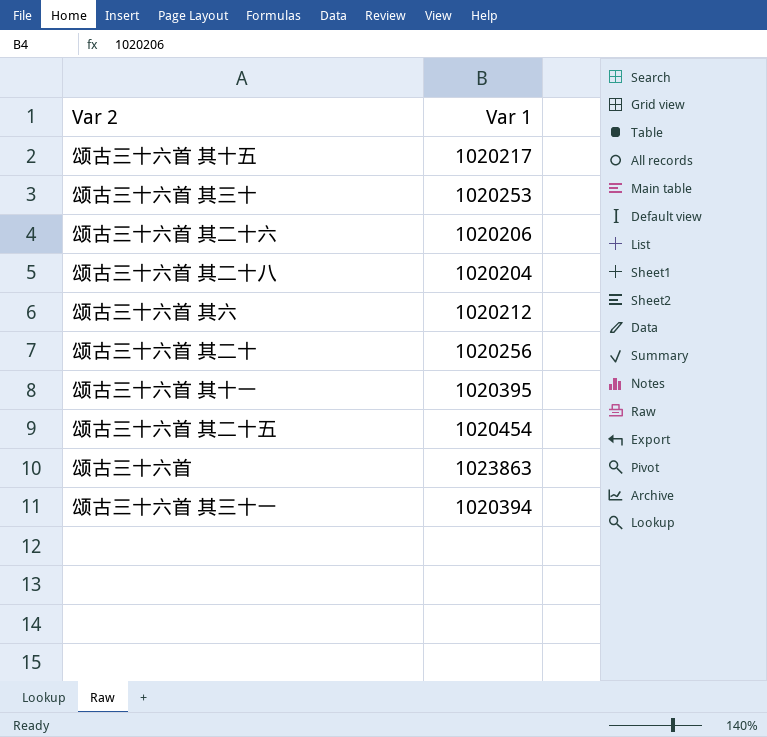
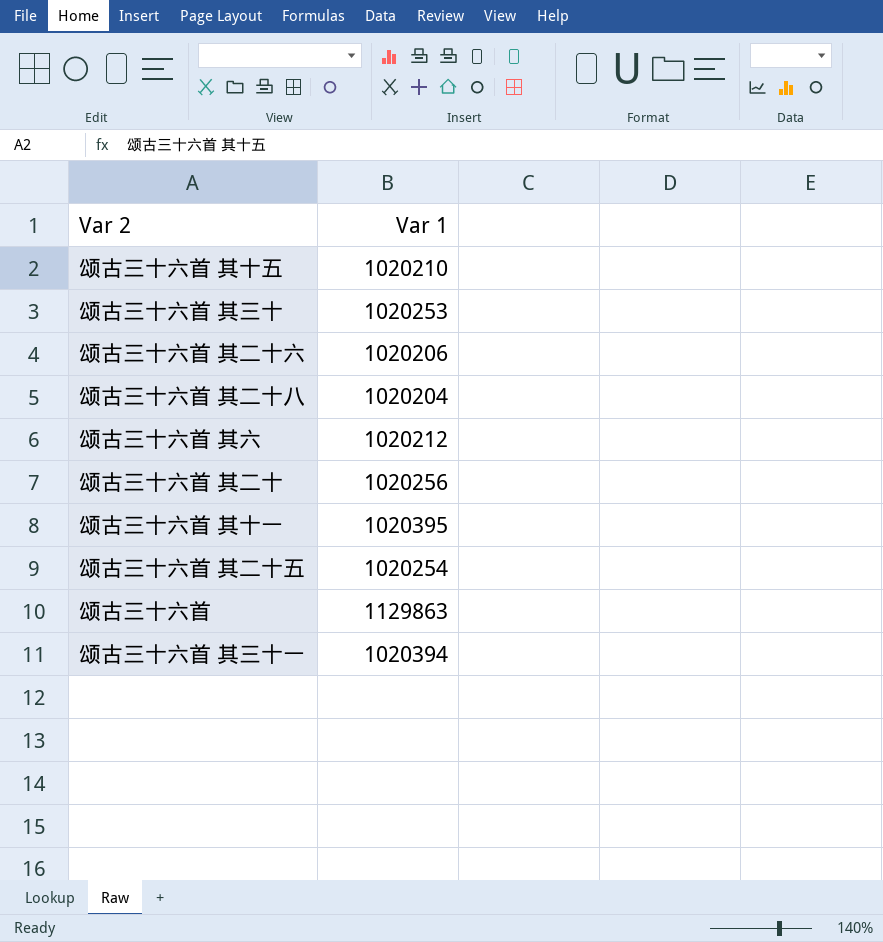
颂古三十六首 其十五 | Var 1: 1020217 -> 1020210
颂古三十六首 其二十五 | Var 1: 1020454 -> 1020254
颂古三十六首 | Var 1: 1023863 -> 1129863

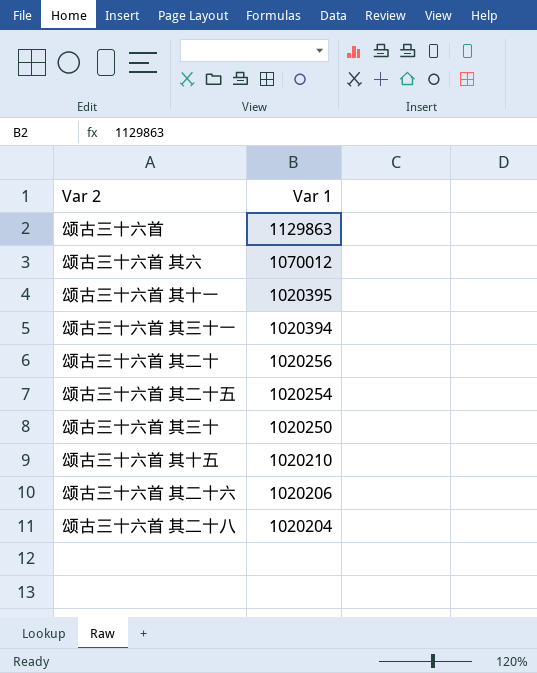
row order: none -> Var 1 descending
颂古三十六首 其六 | Var 1: 1020212 -> 1070012
颂古三十六首 其三十 | Var 1: 1020253 -> 1020250

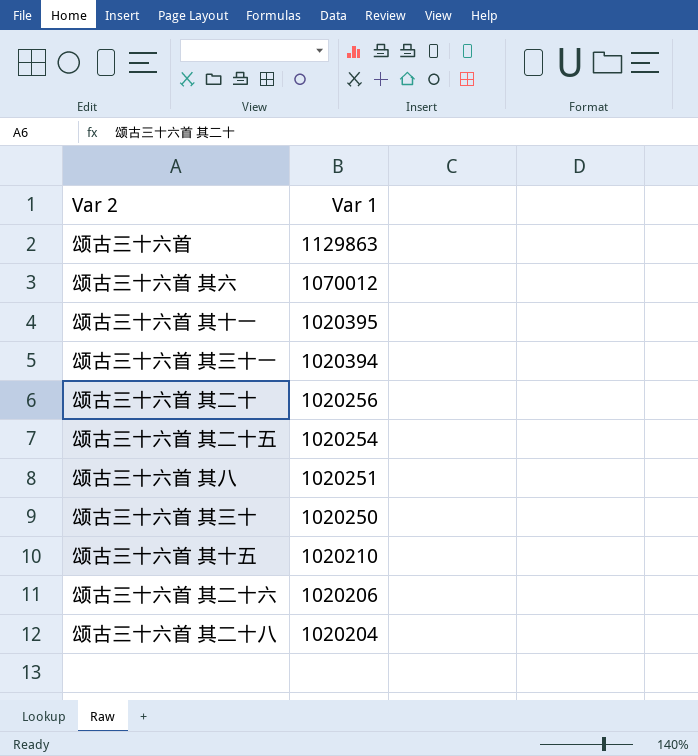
row 颂古三十六首 其八: none -> 1020251

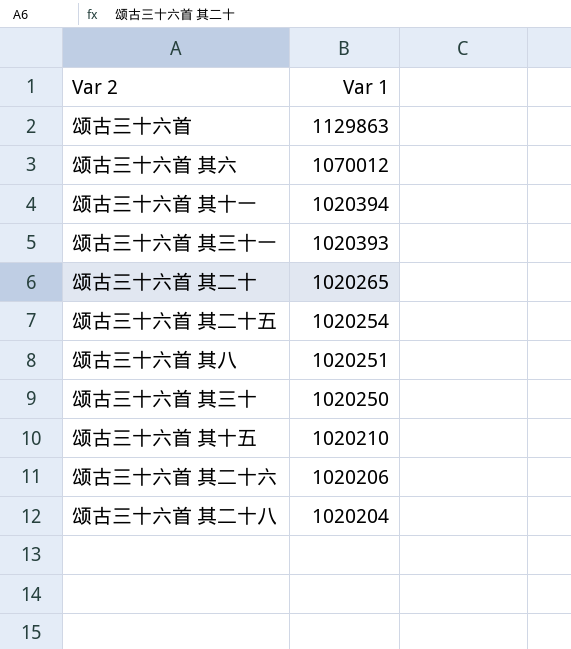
颂古三十六首 其十一 | Var 1: 1020395 -> 1020394
颂古三十六首 其三十一 | Var 1: 1020394 -> 1020393
颂古三十六首 其二十 | Var 1: 1020256 -> 1020265

